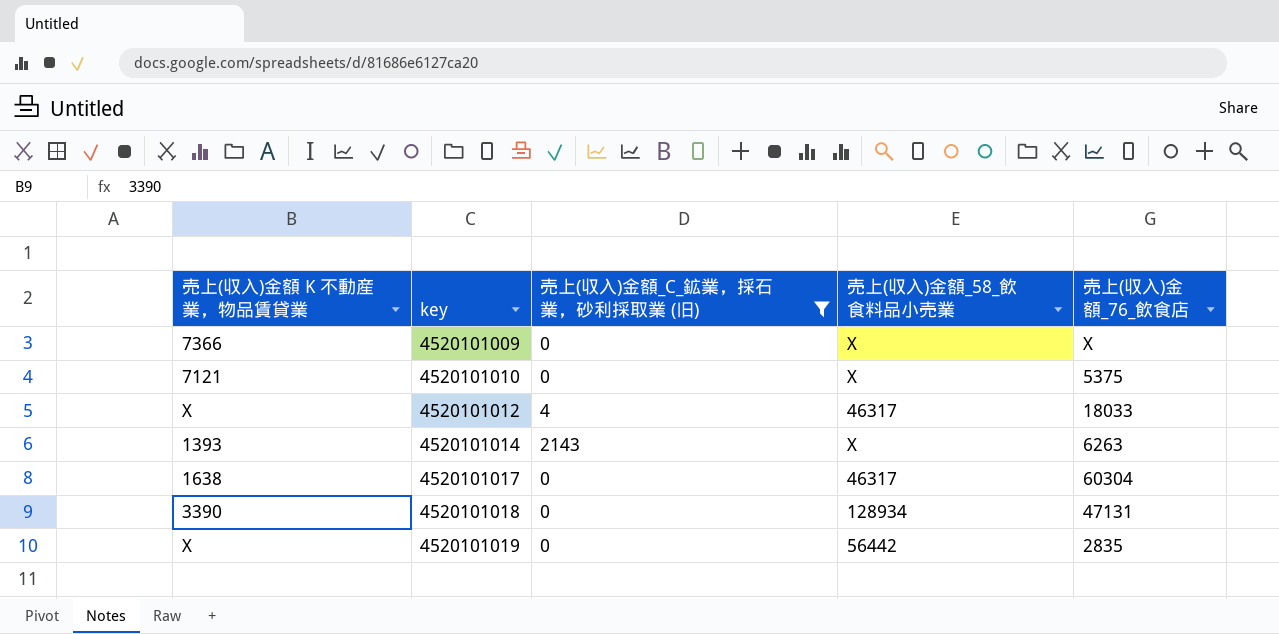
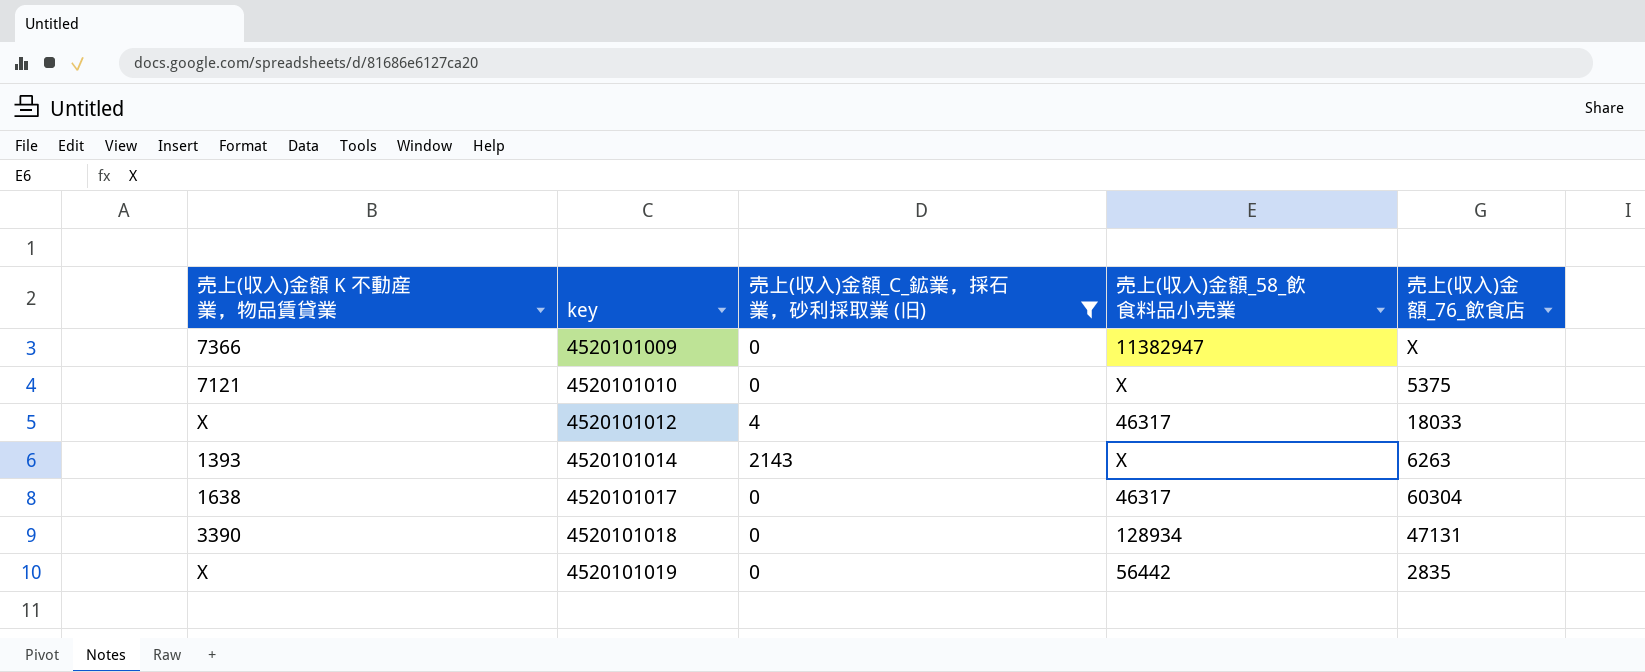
4520101009 | 売上(収入)金額_58_飲食料品小売業: X -> 11382947

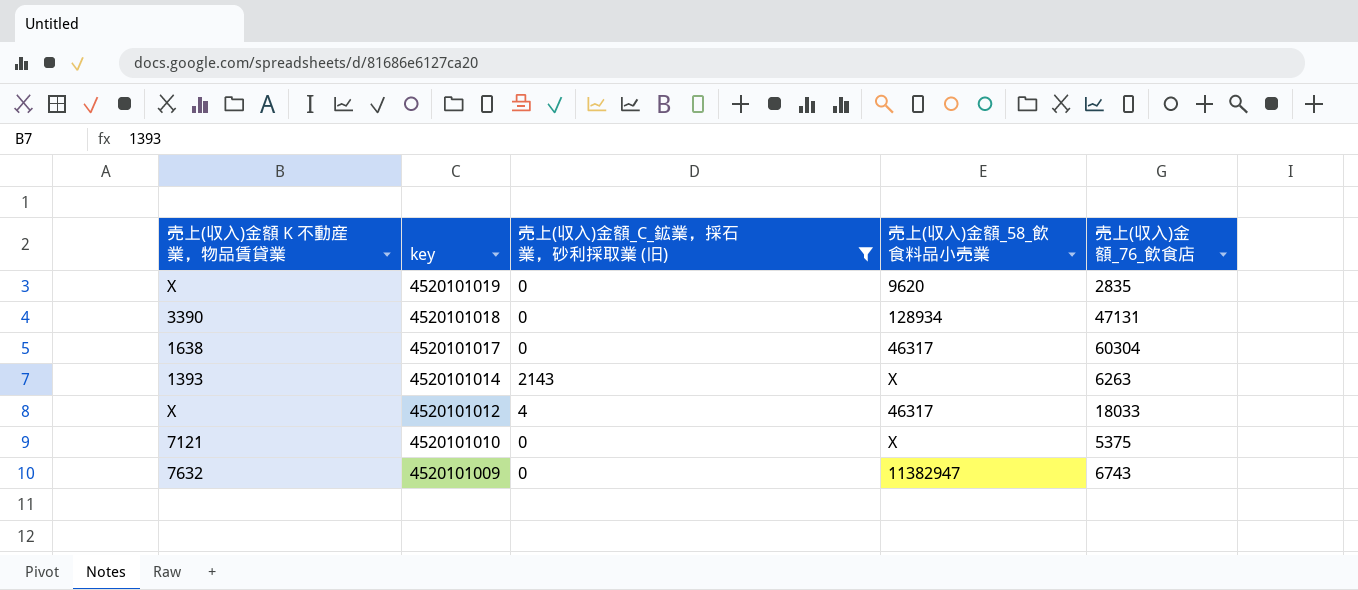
row order: key ascending -> key descending
4520101019 | 売上(収入)金額_58_飲食料品小売業: 56442 -> 9620
4520101009 | 売上(収入)金額 K 不動産業，物品賃貸業: 7366 -> 7632
4520101009 | 売上(収入)金額_76_飲食店: X -> 6743

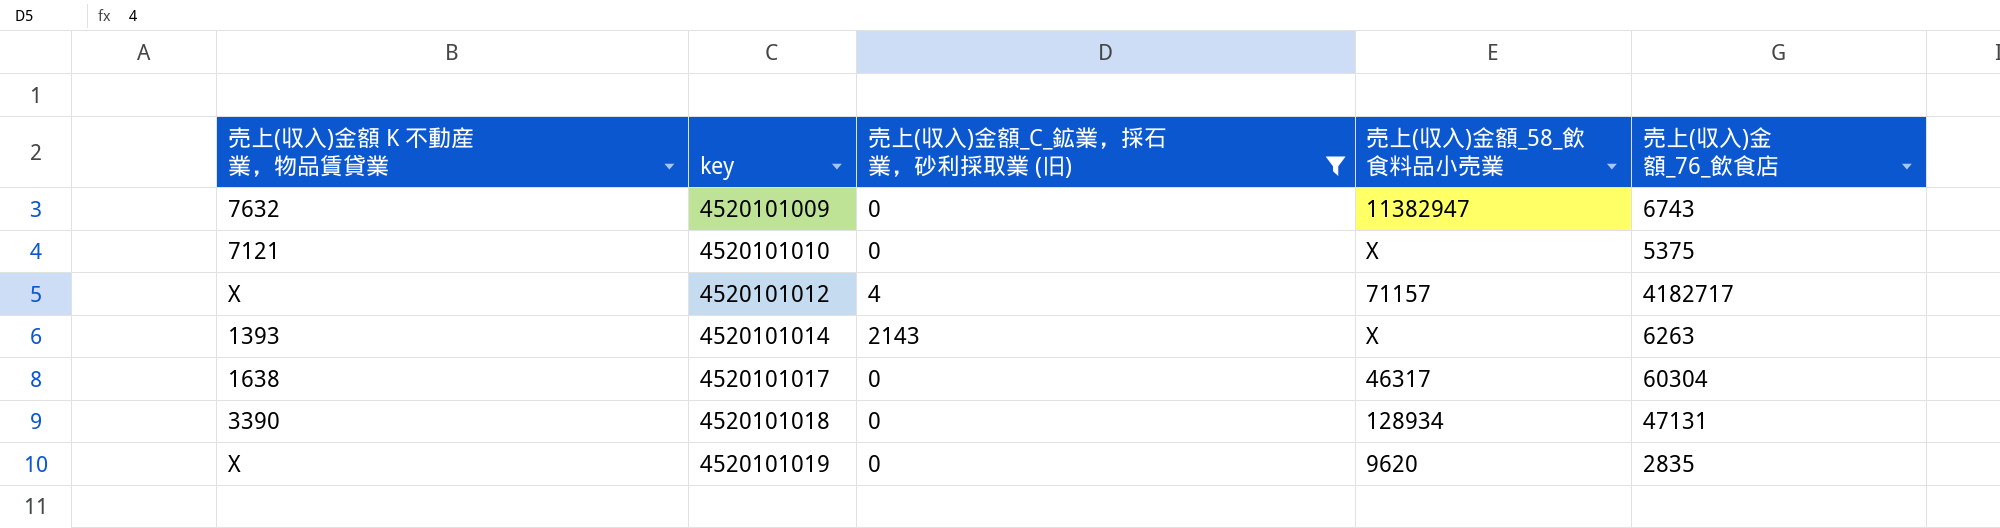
row order: key descending -> key ascending
4520101012 | 売上(収入)金額_58_飲食料品小売業: 46317 -> 71157
4520101012 | 売上(収入)金額_76_飲食店: 18033 -> 4182717

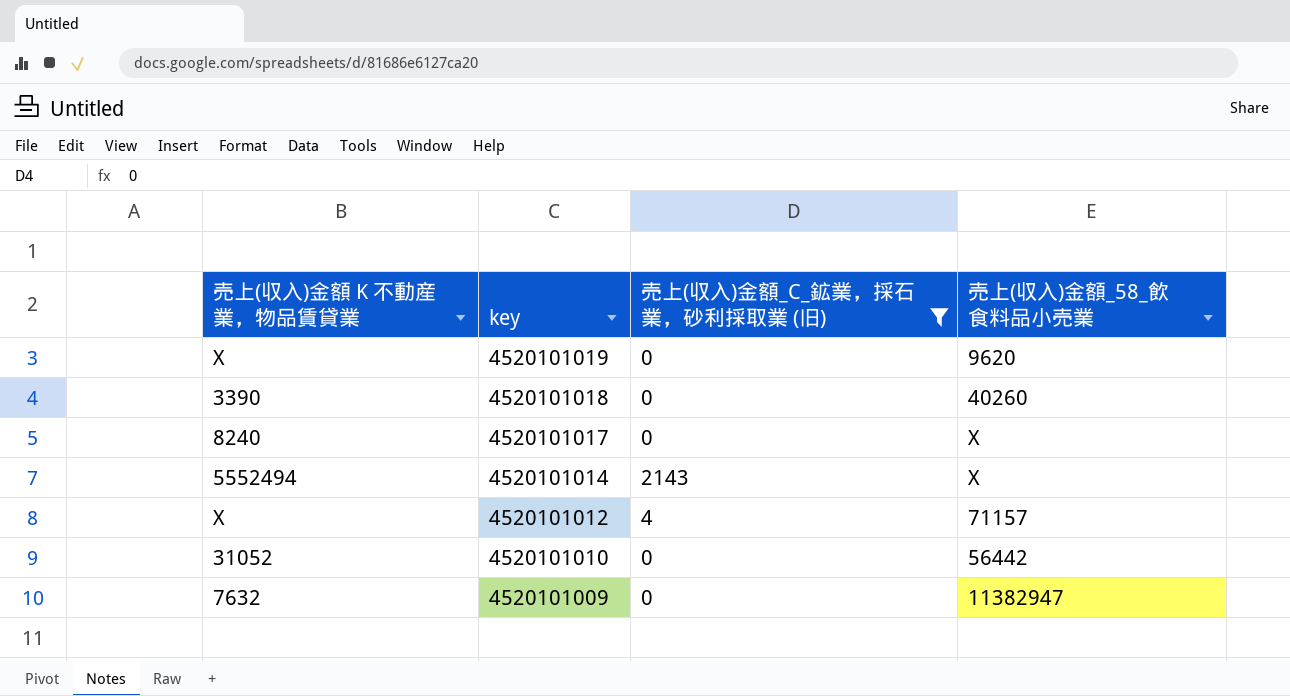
row order: key ascending -> key descending
column 売上(収入)金額_76_飲食店 | position: 5 -> none
4520101018 | 売上(収入)金額_58_飲食料品小売業: 128934 -> 40260
4520101017 | 売上(収入)金額 K 不動産業，物品賃貸業: 1638 -> 8240
4520101017 | 売上(収入)金額_58_飲食料品小売業: 46317 -> X
4520101014 | 売上(収入)金額 K 不動産業，物品賃貸業: 1393 -> 5552494
4520101010 | 売上(収入)金額 K 不動産業，物品賃貸業: 7121 -> 31052
4520101010 | 売上(収入)金額_58_飲食料品小売業: X -> 56442

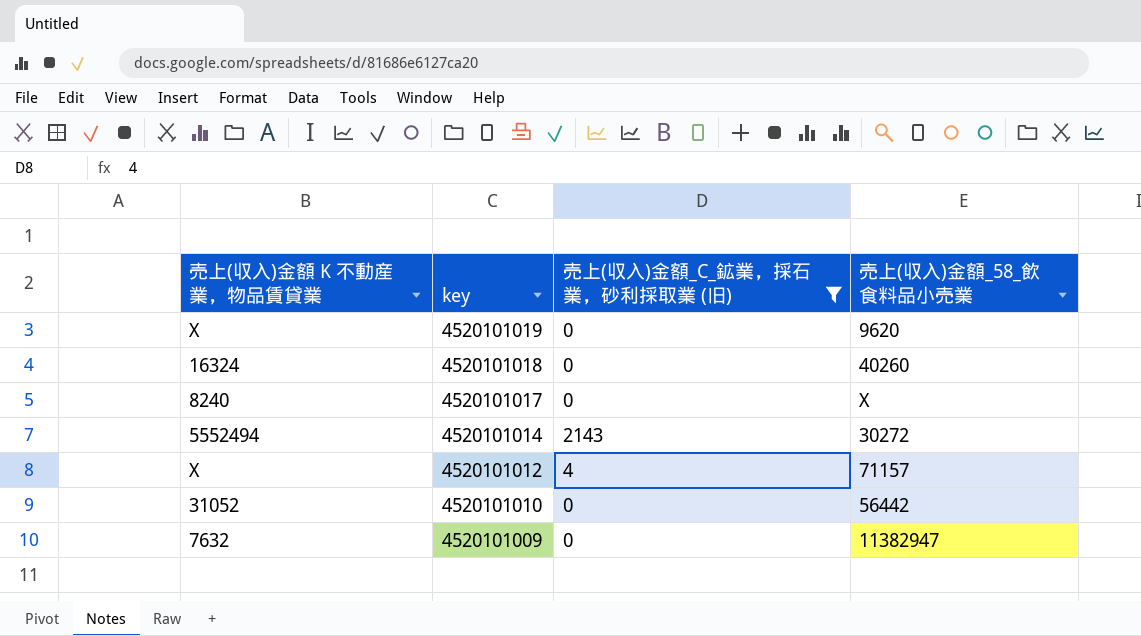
4520101018 | 売上(収入)金額 K 不動産業，物品賃貸業: 3390 -> 16324
4520101014 | 売上(収入)金額_58_飲食料品小売業: X -> 30272

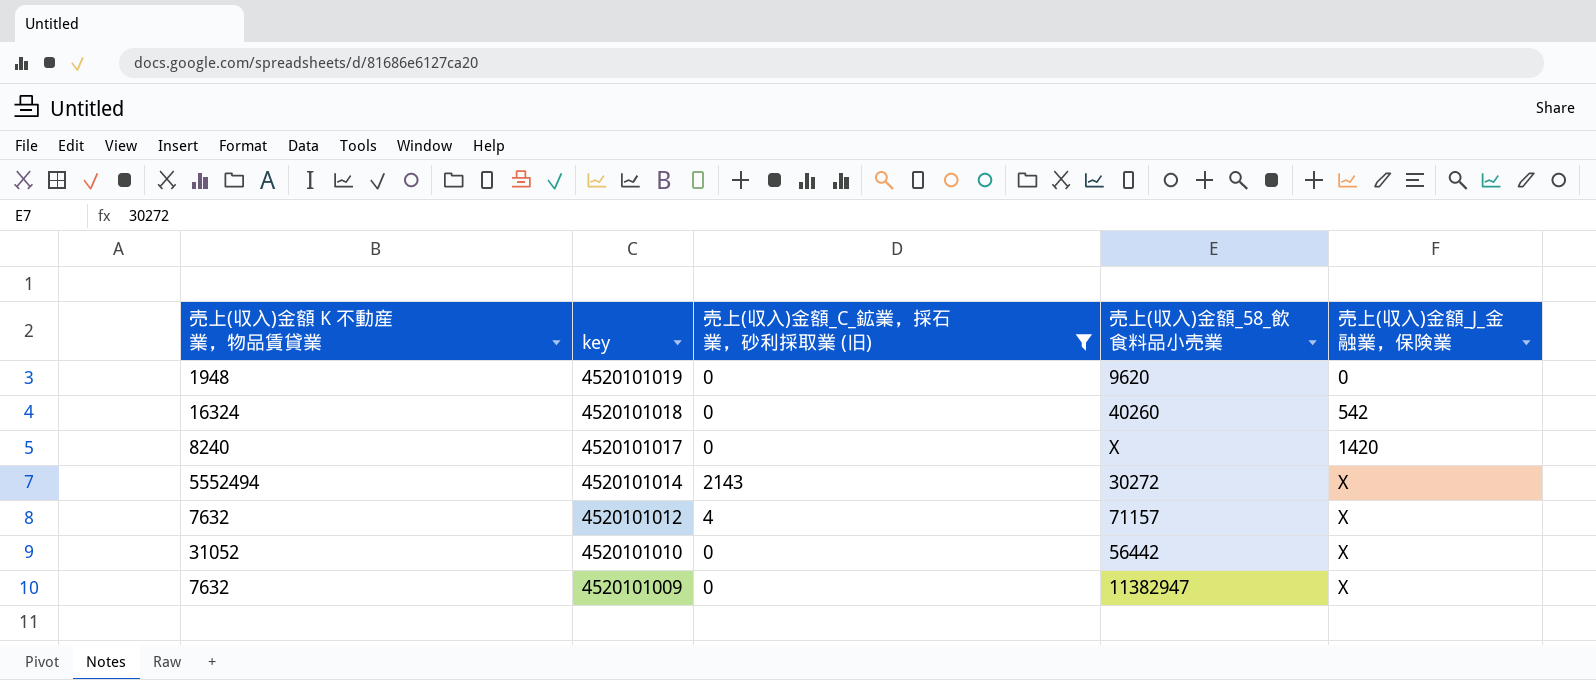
column 売上(収入)金額_J_金融業，保険業 | position: none -> 5
4520101019 | 売上(収入)金額 K 不動産業，物品賃貸業: X -> 1948
4520101012 | 売上(収入)金額 K 不動産業，物品賃貸業: X -> 7632

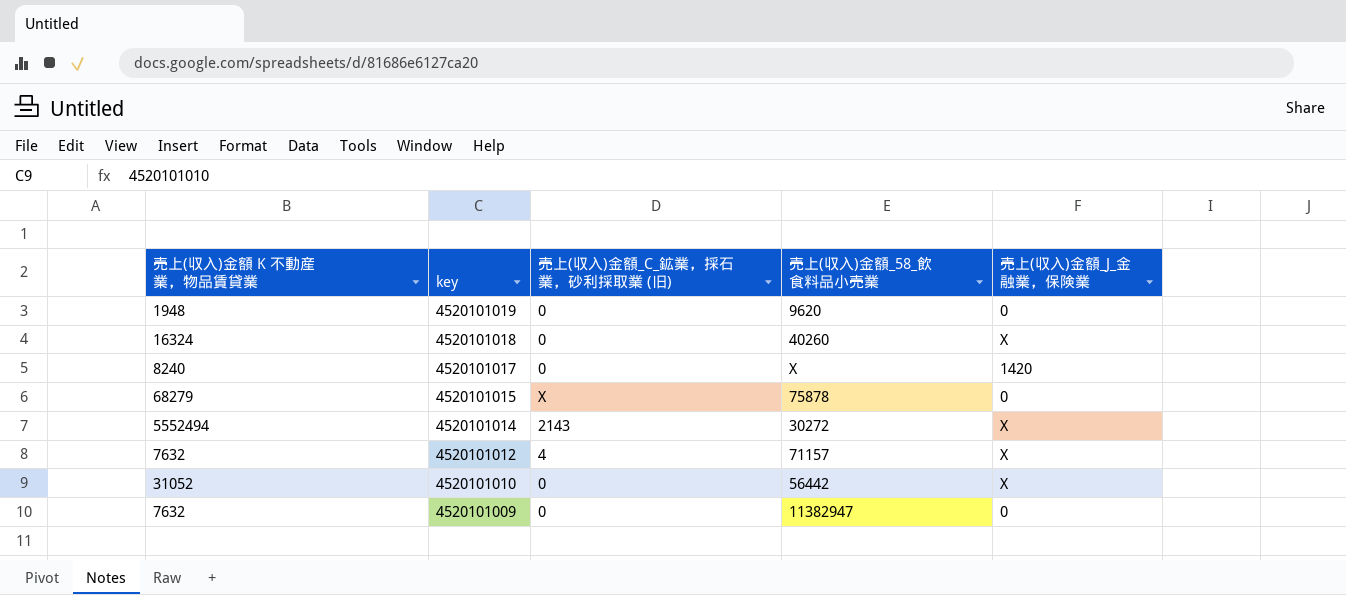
filter: 売上(収入)金額_C_鉱業，採石業，砂利採取業 (旧) != X -> none
4520101018 | 売上(収入)金額_J_金融業，保険業: 542 -> X
4520101009 | 売上(収入)金額_J_金融業，保険業: X -> 0

